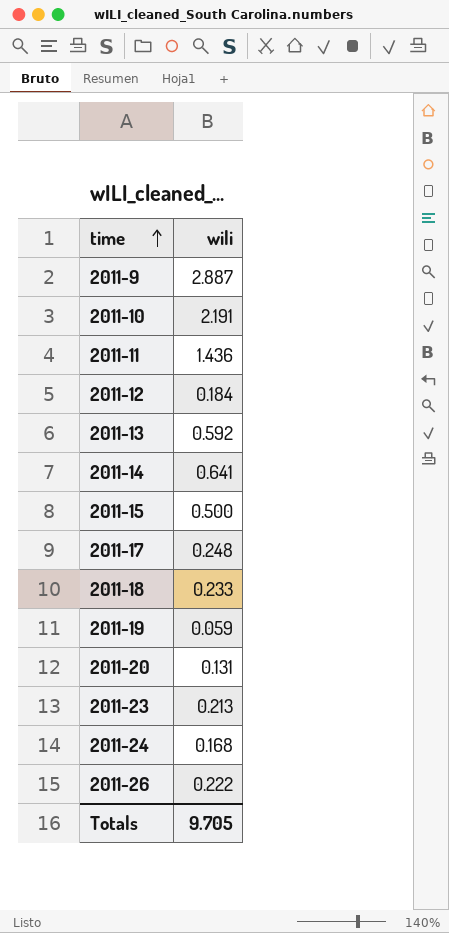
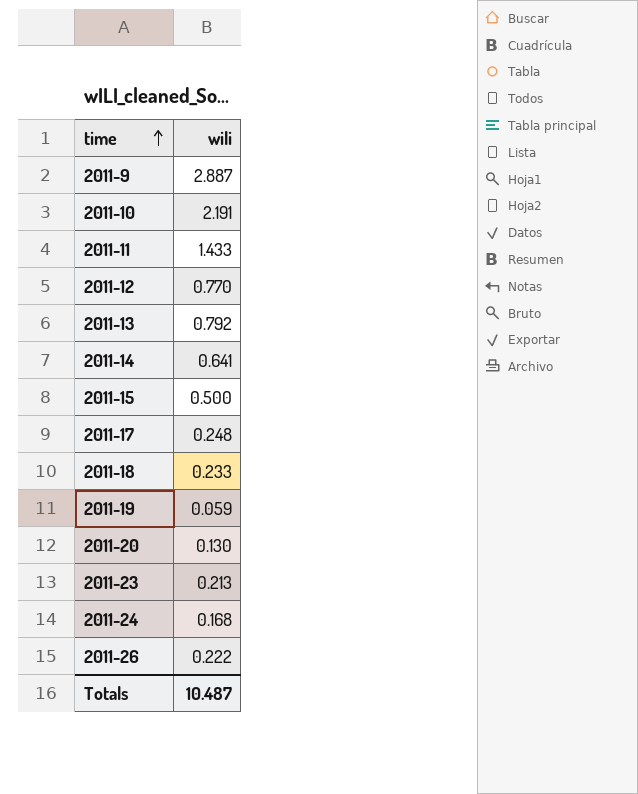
2011-11 | wili: 1.436 -> 1.433
2011-12 | wili: 0.184 -> 0.770
2011-13 | wili: 0.592 -> 0.792
2011-20 | wili: 0.131 -> 0.130
Totals | wili: 9.705 -> 10.487

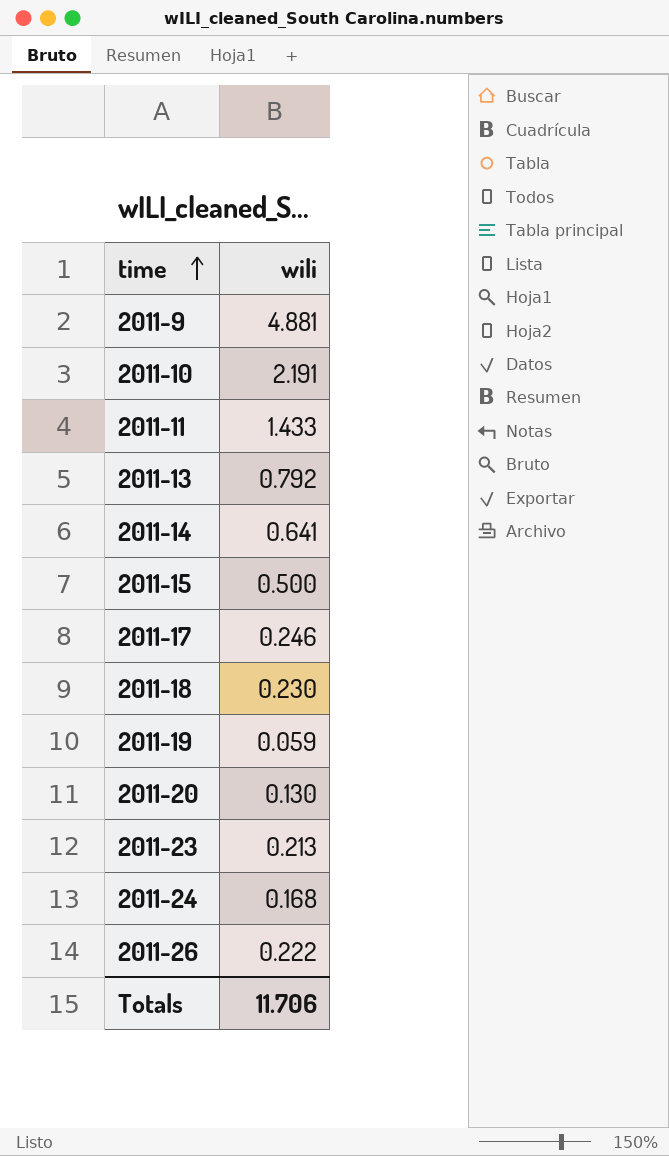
row 2011-12: 0.770 -> none
2011-9 | wili: 2.887 -> 4.881
2011-17 | wili: 0.248 -> 0.246
2011-18 | wili: 0.233 -> 0.230
Totals | wili: 10.487 -> 11.706

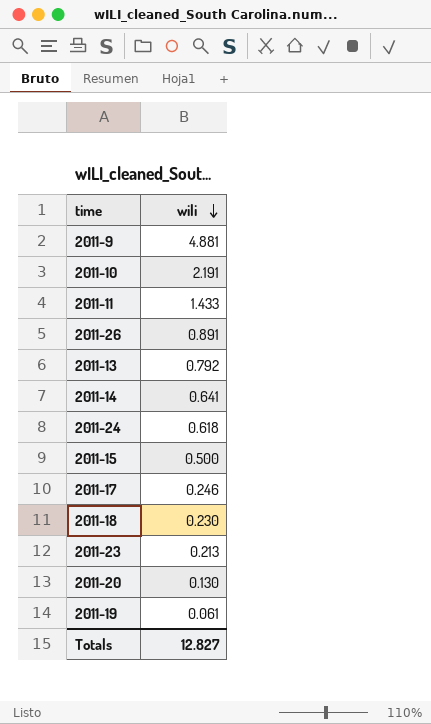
row order: time ascending -> wili descending
2011-26 | wili: 0.222 -> 0.891
2011-24 | wili: 0.168 -> 0.618
2011-19 | wili: 0.059 -> 0.061
Totals | wili: 11.706 -> 12.827

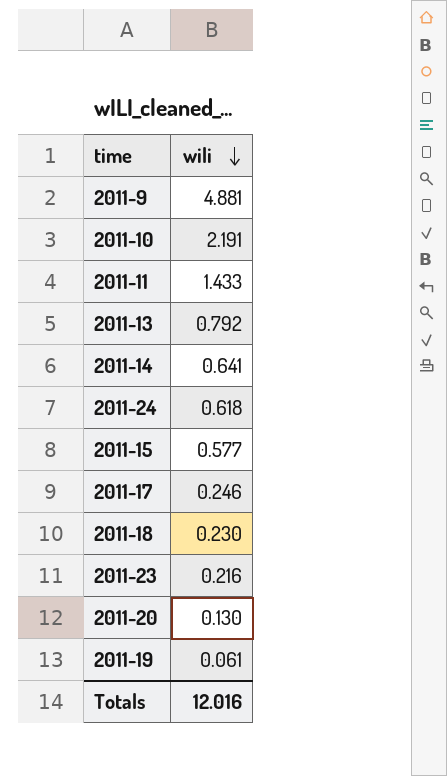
row 2011-26: 0.891 -> none
2011-15 | wili: 0.500 -> 0.577
2011-23 | wili: 0.213 -> 0.216
Totals | wili: 12.827 -> 12.016

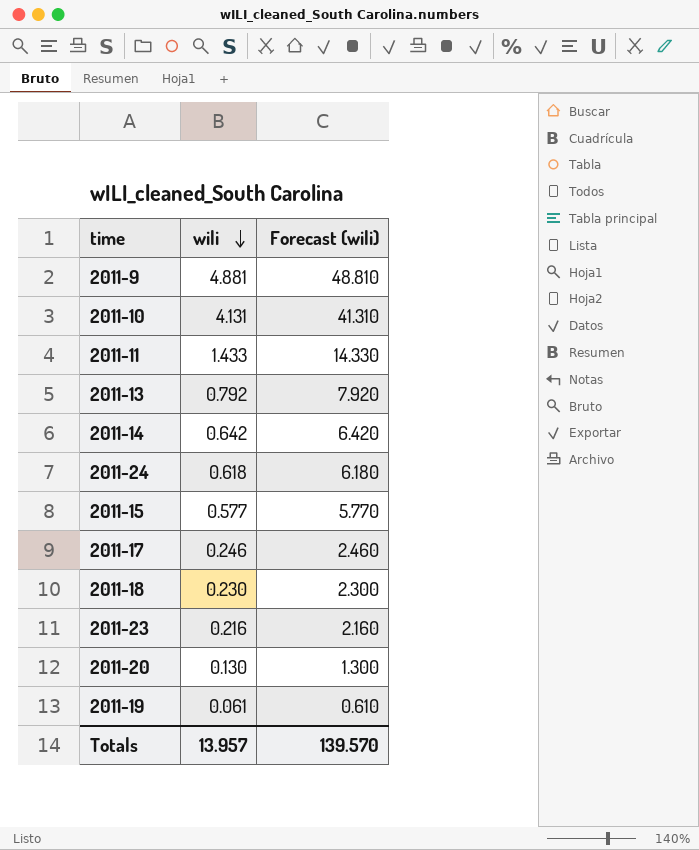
column Forecast (wili) | formula: none -> [wili] * 10
2011-10 | wili: 2.191 -> 4.131
2011-14 | wili: 0.641 -> 0.642
Totals | wili: 12.016 -> 13.957

